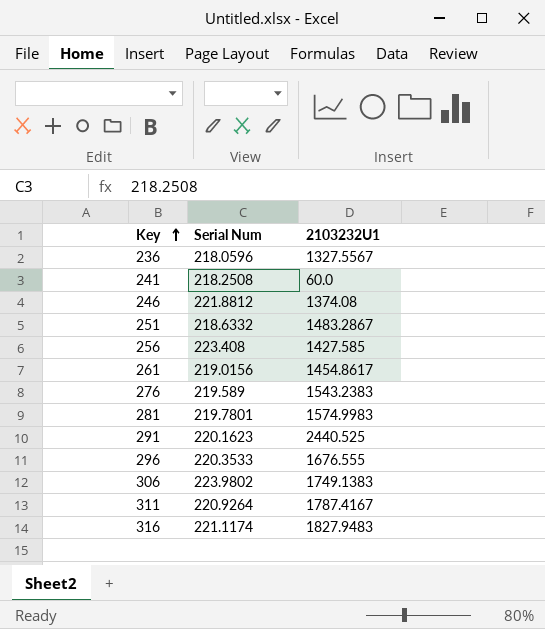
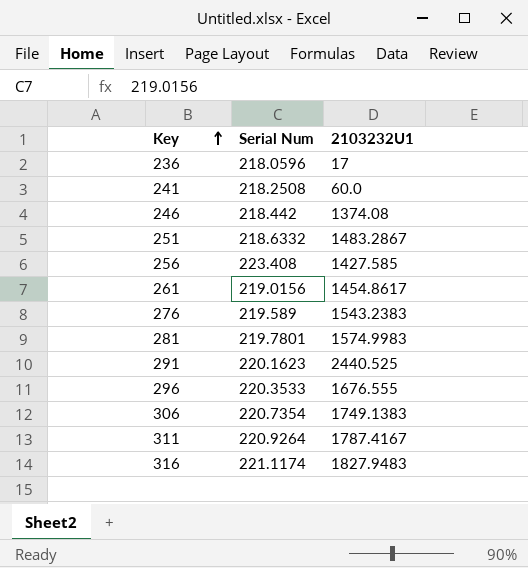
236 | 2103232U1: 1327.5567 -> 17
246 | Serial Num: 221.8812 -> 218.442
306 | Serial Num: 223.9802 -> 220.7354

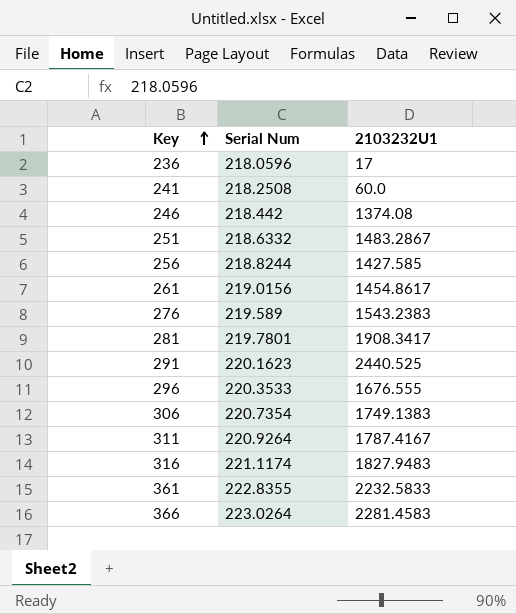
256 | Serial Num: 223.408 -> 218.8244
281 | 2103232U1: 1574.9983 -> 1908.3417
row 361: none -> 222.8355 | 2232.5833
row 366: none -> 223.0264 | 2281.4583

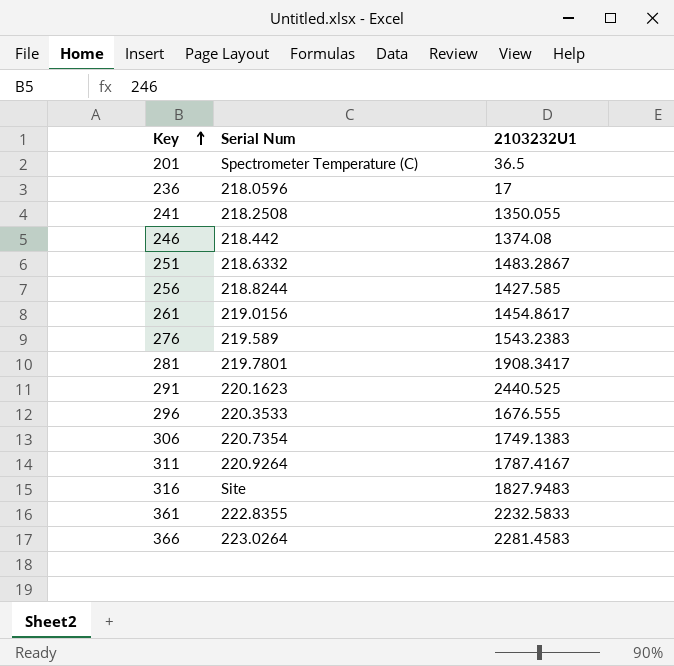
row 201: none -> Spectrometer Temperature (C) | 36.5
241 | 2103232U1: 60.0 -> 1350.055
316 | Serial Num: 221.1174 -> Site

